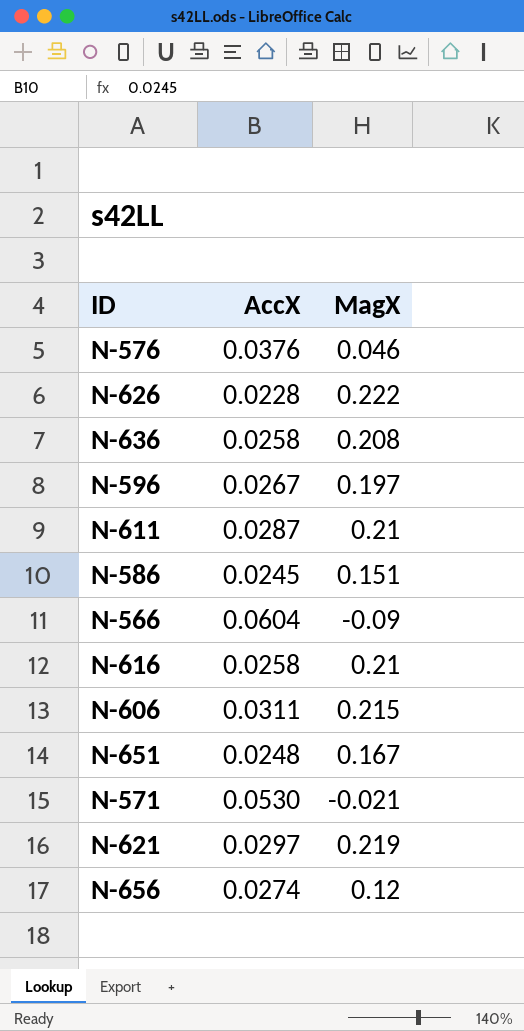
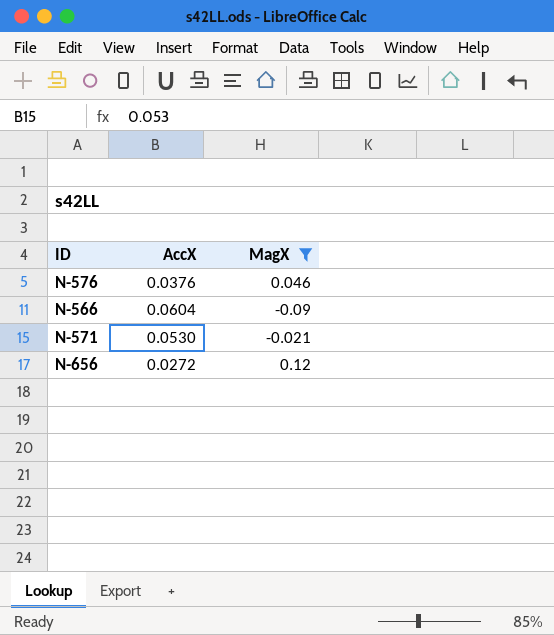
filter: none -> MagX <= 0.12
N-656 | AccX: 0.0274 -> 0.0272

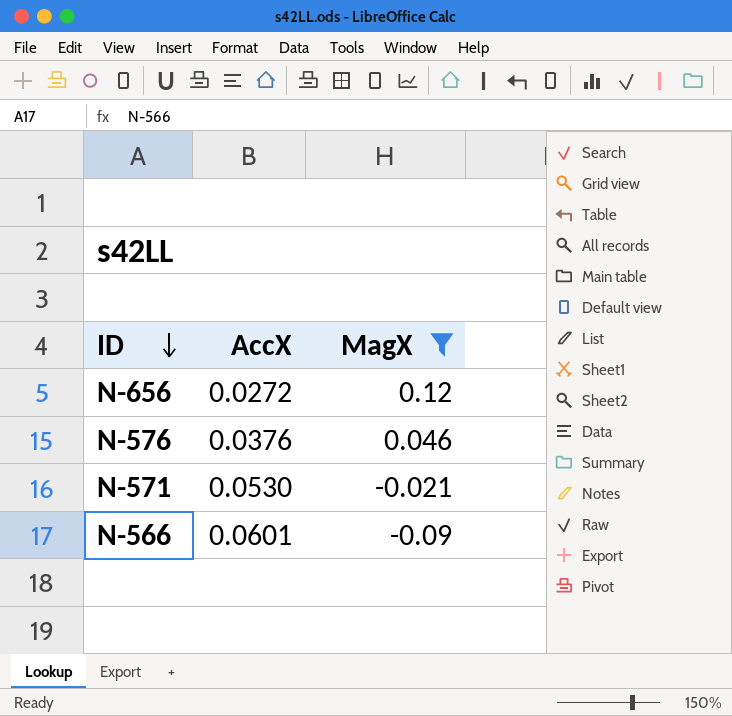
row order: none -> ID descending
N-566 | AccX: 0.0604 -> 0.0601

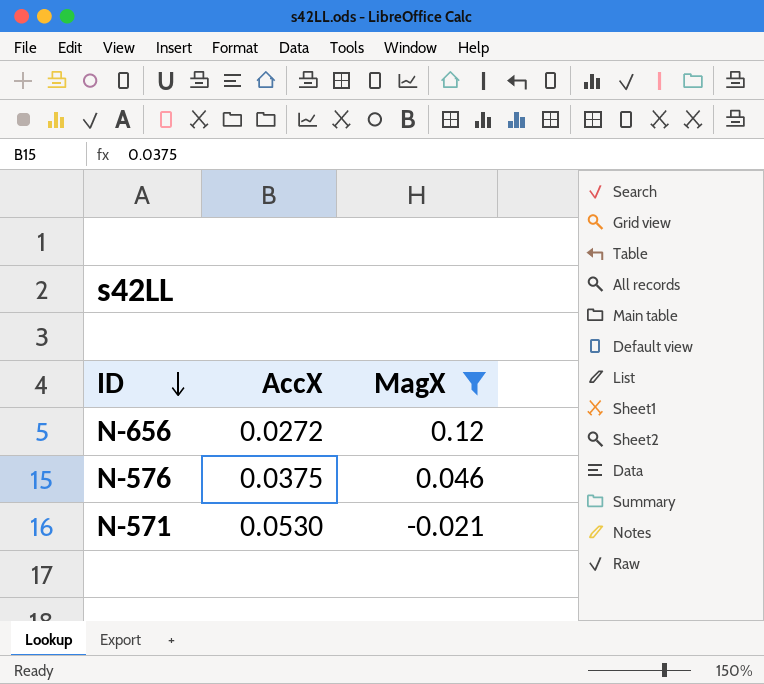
row N-566: 0.0601 | -0.09 -> none
N-576 | AccX: 0.0376 -> 0.0375

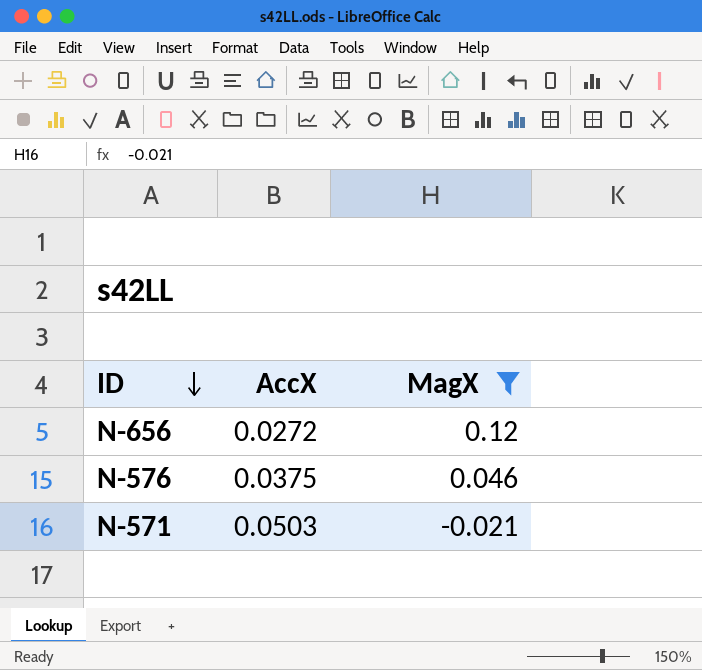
N-571 | AccX: 0.0530 -> 0.0503

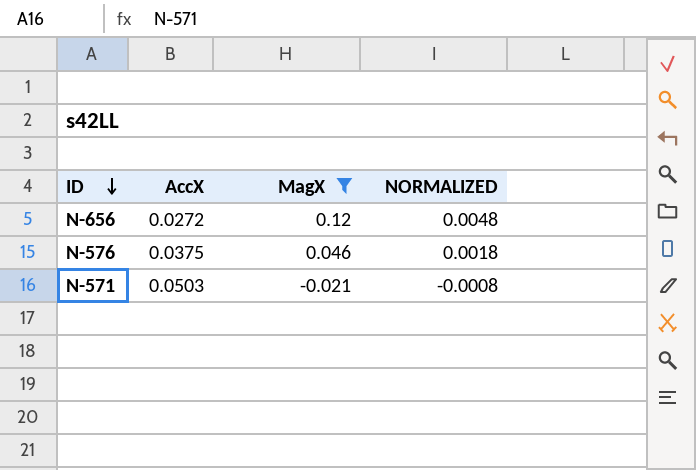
column NORMALIZED | formula: none -> [MagX] * 0.04

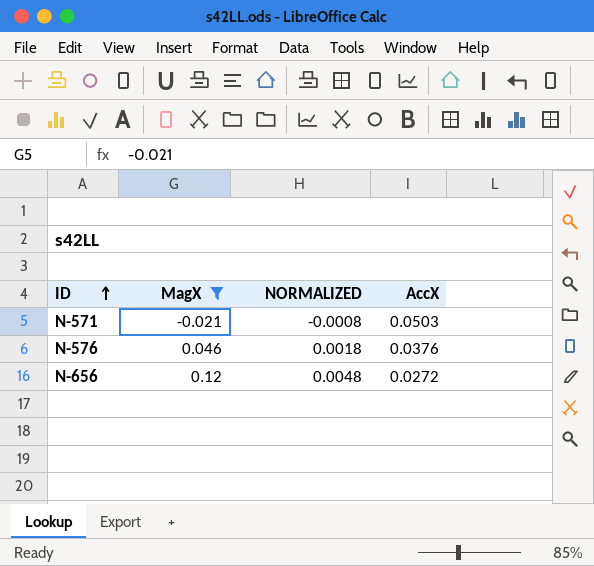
row order: ID descending -> ID ascending
column AccX | position: 2 -> 4
N-576 | AccX: 0.0375 -> 0.0376

